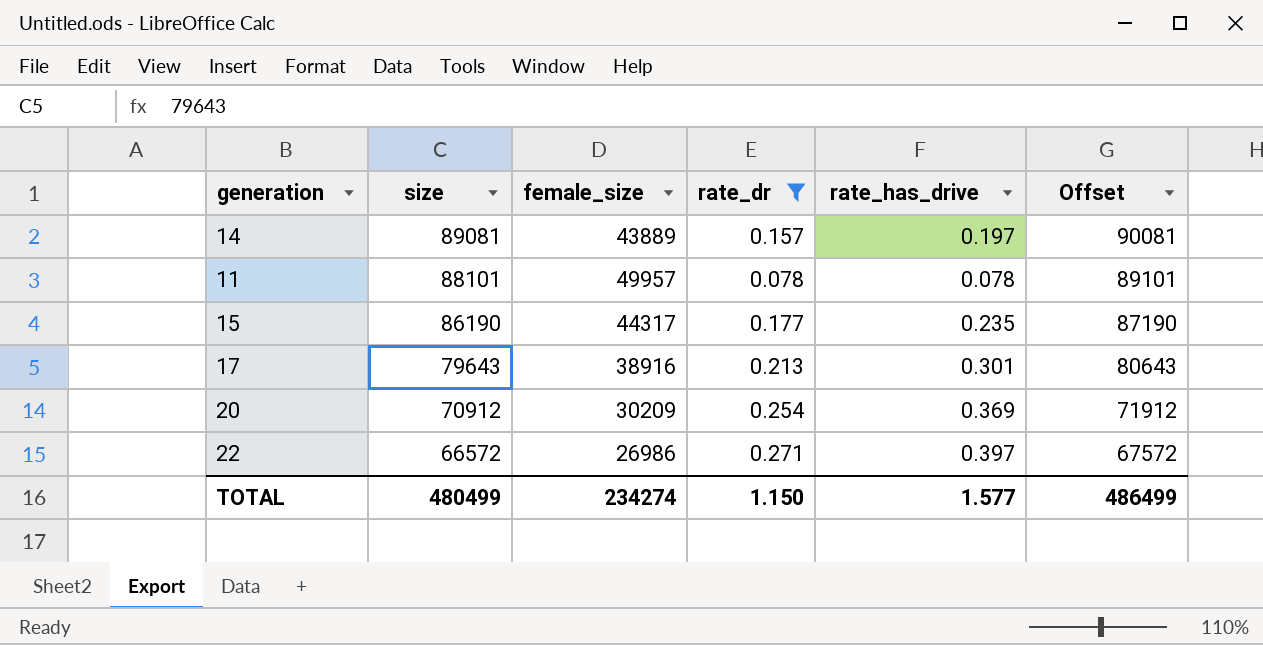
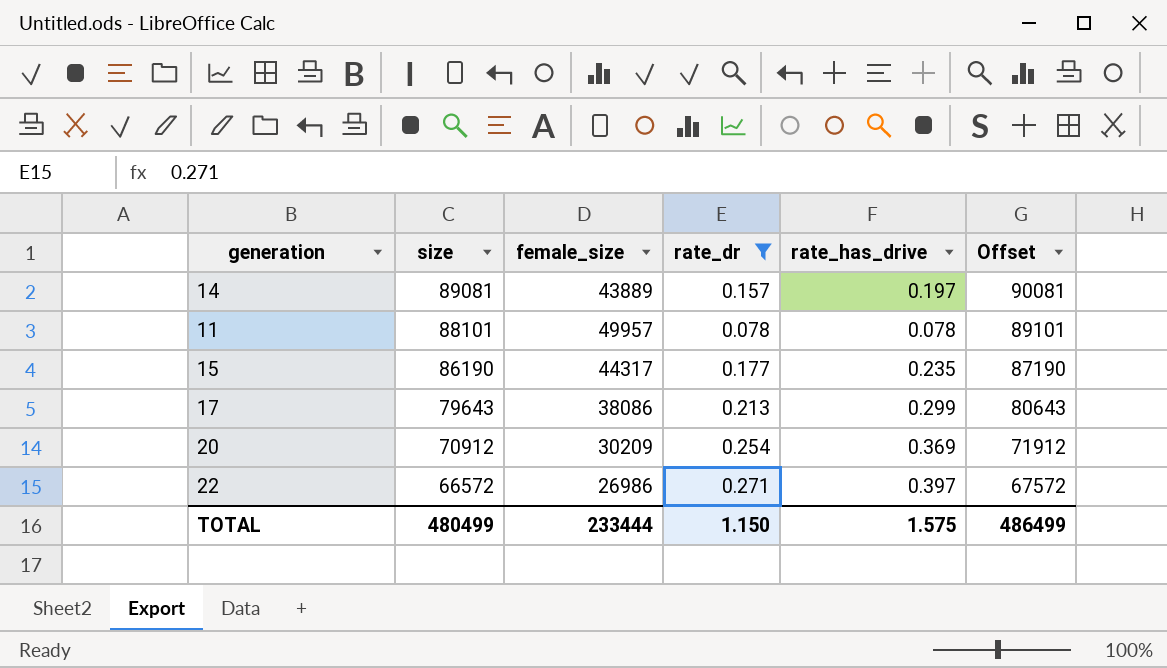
17 | female_size: 38916 -> 38086
17 | rate_has_drive: 0.301 -> 0.299
TOTAL | female_size: 234274 -> 233444
TOTAL | rate_has_drive: 1.577 -> 1.575

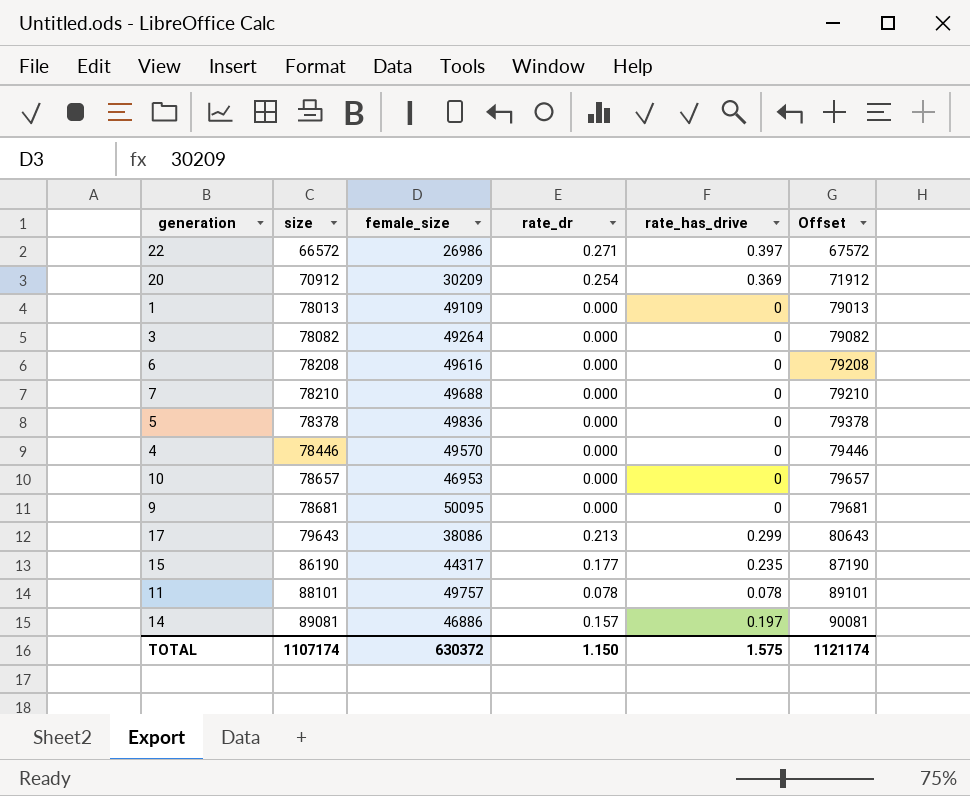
filter: rate_dr != 0.000 -> none
row order: size descending -> size ascending
11 | female_size: 49957 -> 49757
14 | female_size: 43889 -> 46886
TOTAL | size: 480499 -> 1107174
TOTAL | female_size: 233444 -> 630372
TOTAL | Offset: 486499 -> 1121174

